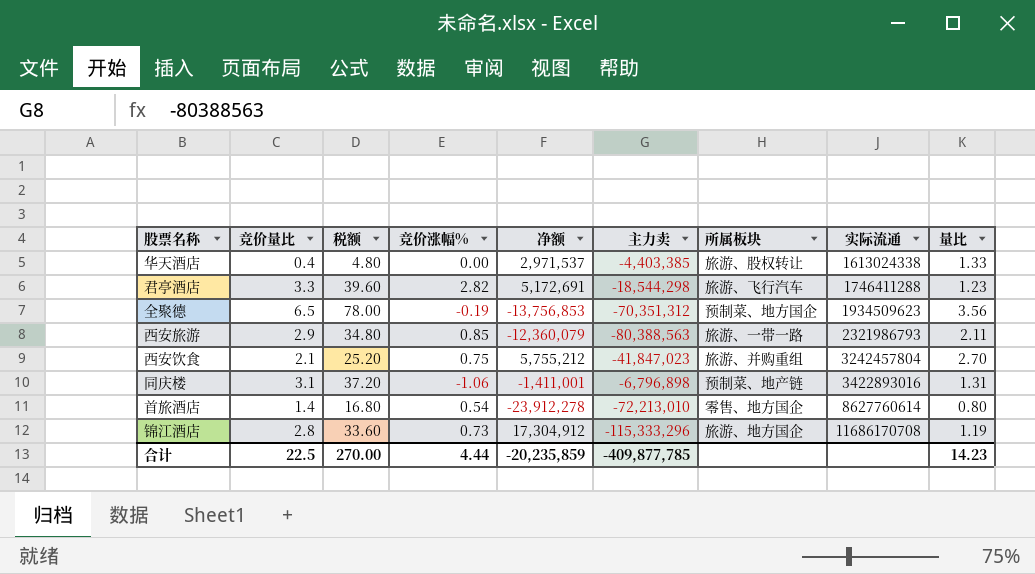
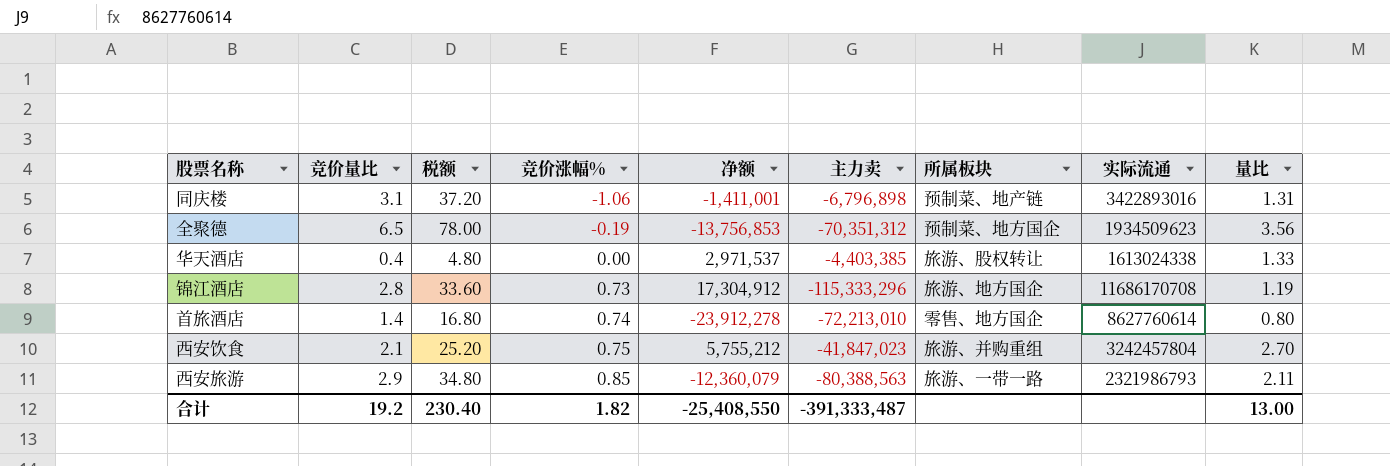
row order: 实际流通 ascending -> 竞价涨幅% ascending
row 君亭酒店: 3.3 | 39.60 | 2.82 | 5,172,691 | -18,544,298 | 旅游、飞行汽车 | 1746411288 | 1.23 -> none
首旅酒店 | 竞价涨幅%: 0.54 -> 0.74
合计 | 竞价量比: 22.5 -> 19.2
合计 | 税额: 270.00 -> 230.40
合计 | 竞价涨幅%: 4.44 -> 1.82
合计 | 净额: -20,235,859 -> -25,408,550
合计 | 主力卖: -409,877,785 -> -391,333,487
合计 | 量比: 14.23 -> 13.00

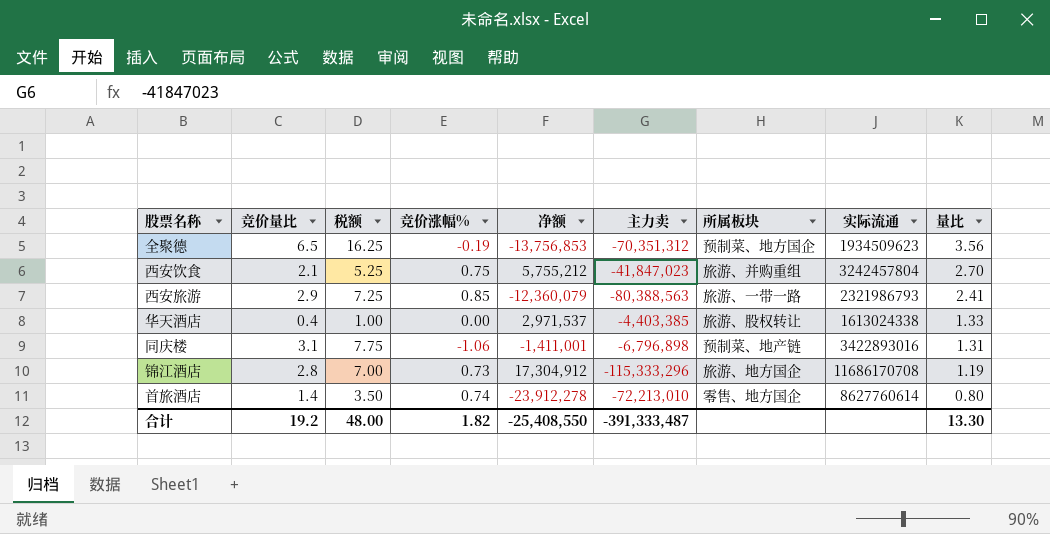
row order: 竞价涨幅% ascending -> 量比 descending
column 税额 | formula: [竞价量比] * 12 -> [竞价量比] * 2.5
西安旅游 | 量比: 2.11 -> 2.41
合计 | 税额: 230.40 -> 48.00
合计 | 量比: 13.00 -> 13.30

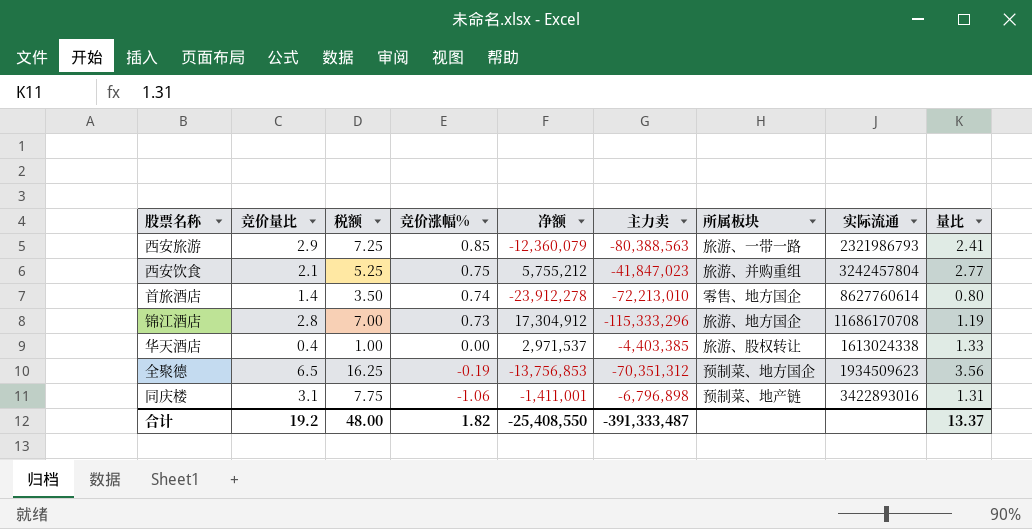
row order: 量比 descending -> 竞价涨幅% descending
西安饮食 | 量比: 2.70 -> 2.77
合计 | 量比: 13.30 -> 13.37

